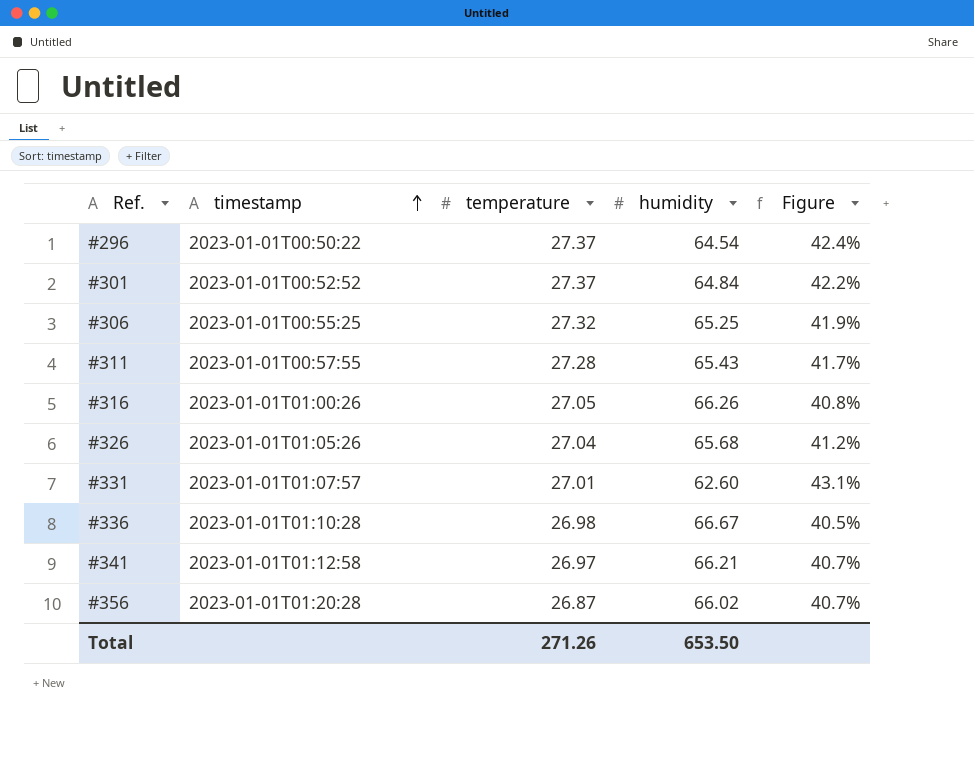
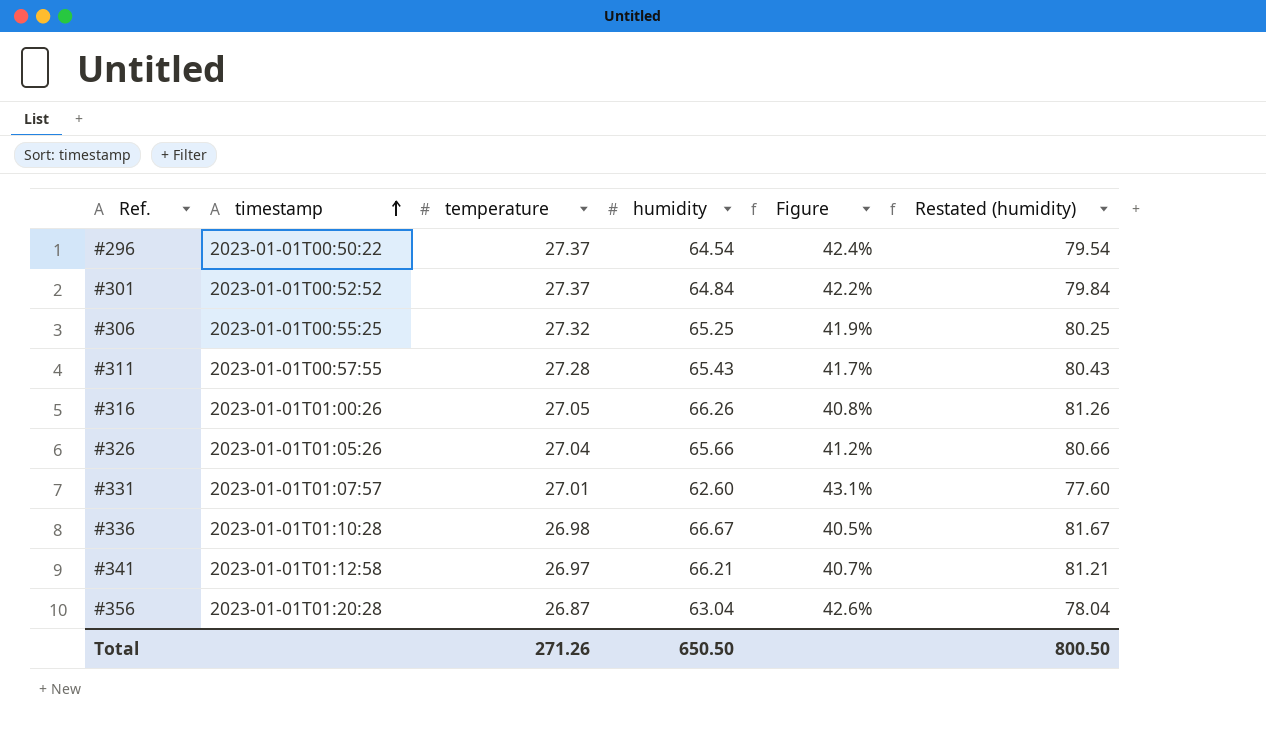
column Restated (humidity) | formula: none -> [humidity] + 15
#326 | humidity: 65.68 -> 65.66
#356 | humidity: 66.02 -> 63.04
#356 | Figure: 40.7% -> 42.6%
Total | humidity: 653.50 -> 650.50

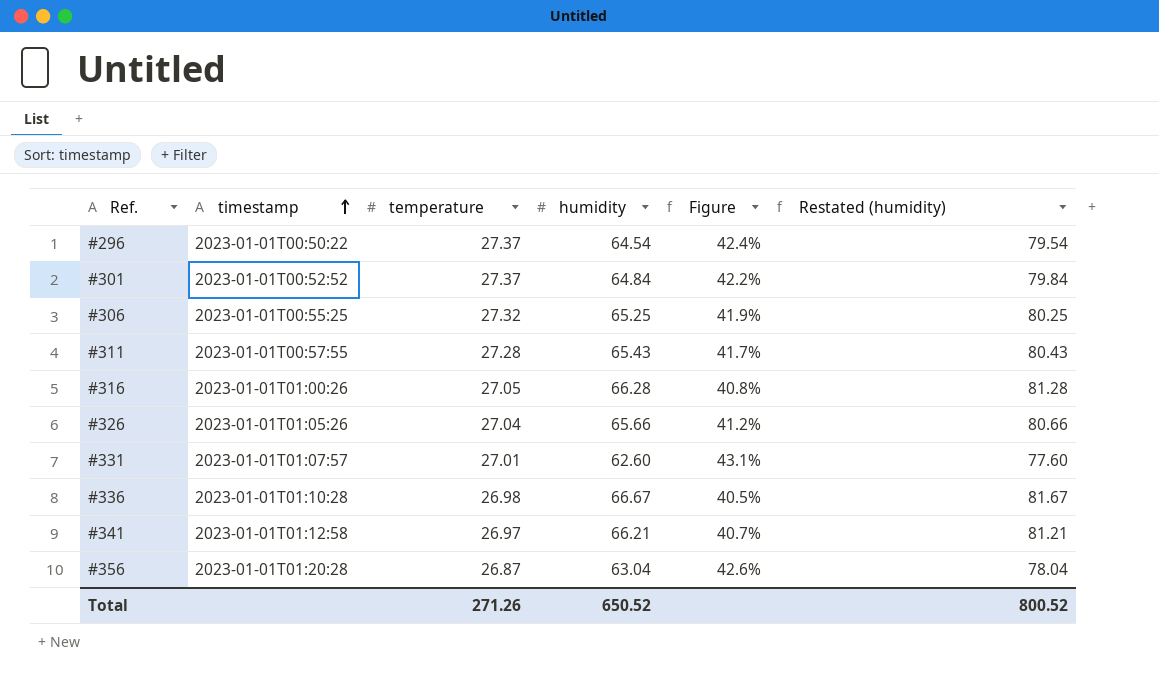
#316 | humidity: 66.26 -> 66.28
#316 | Restated (humidity): 81.26 -> 81.28
Total | humidity: 650.50 -> 650.52
Total | Restated (humidity): 800.50 -> 800.52

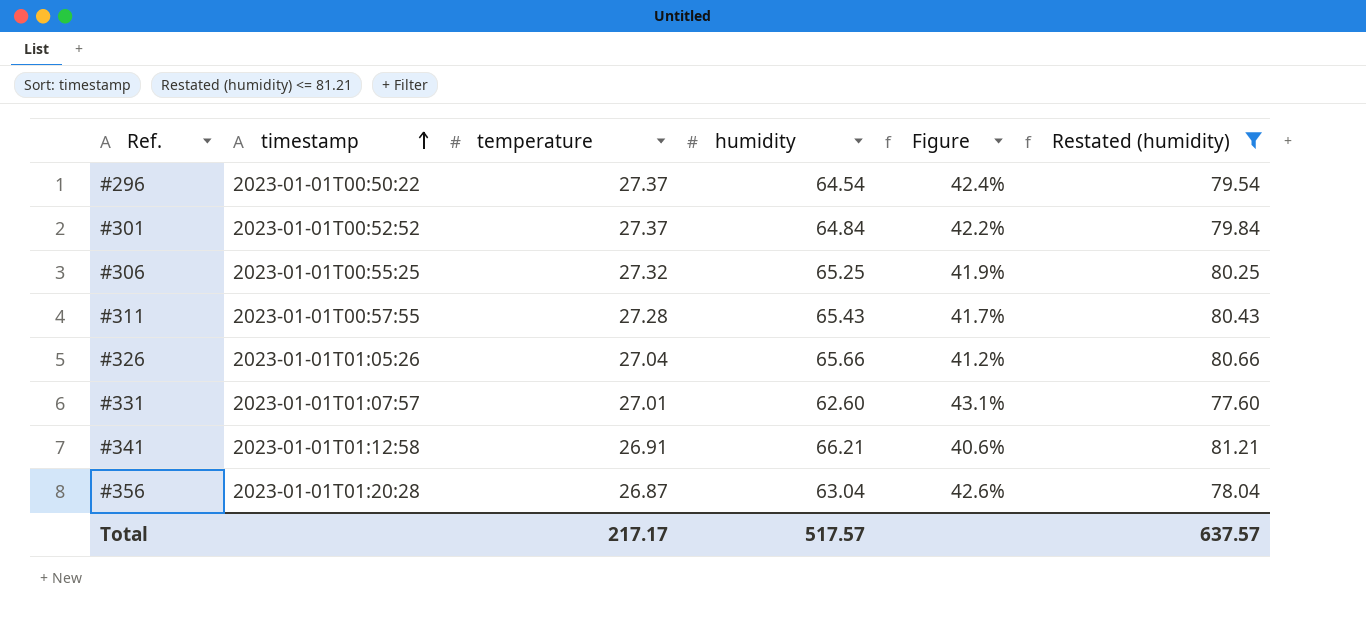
filter: none -> Restated (humidity) <= 81.21
#341 | temperature: 26.97 -> 26.91
#341 | Figure: 40.7% -> 40.6%
Total | temperature: 271.26 -> 217.17
Total | humidity: 650.52 -> 517.57
Total | Restated (humidity): 800.52 -> 637.57

